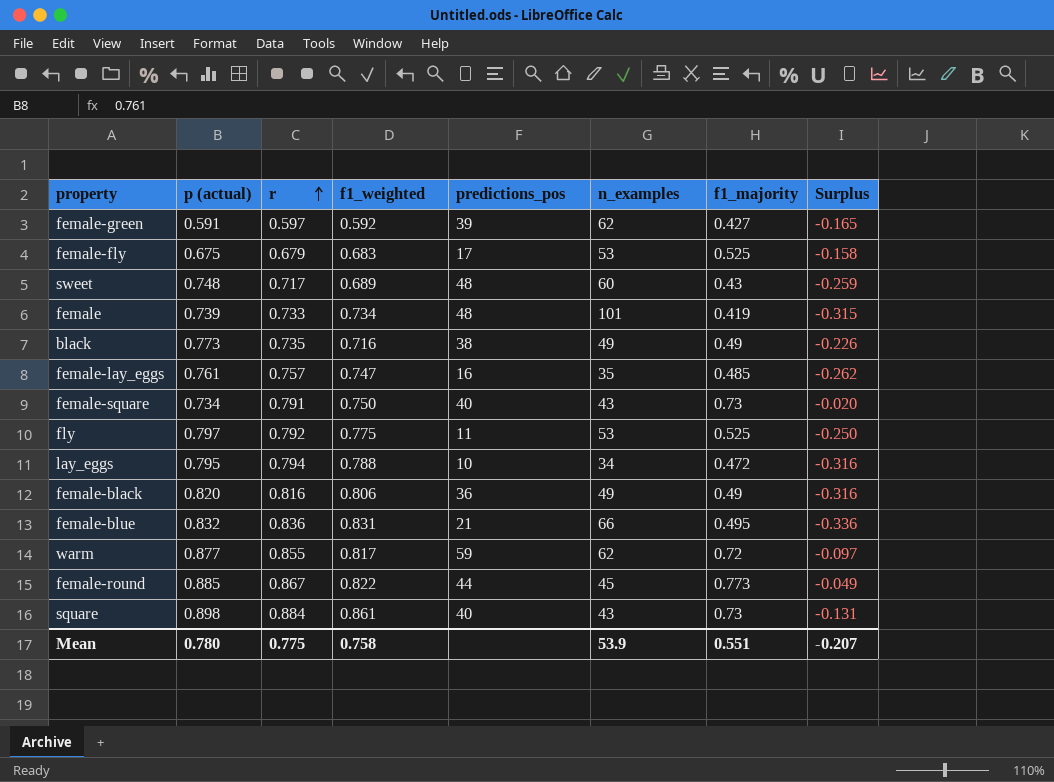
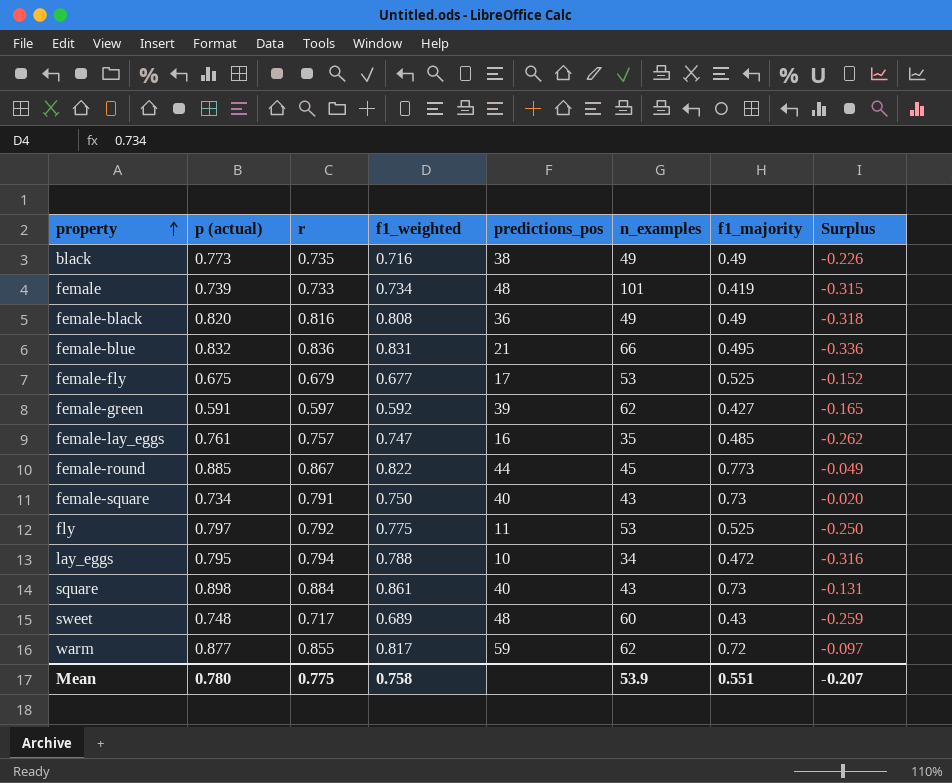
row order: r ascending -> property ascending
female-black | f1_weighted: 0.806 -> 0.808
female-black | Surplus: -0.316 -> -0.318
female-fly | f1_weighted: 0.683 -> 0.677
female-fly | Surplus: -0.158 -> -0.152

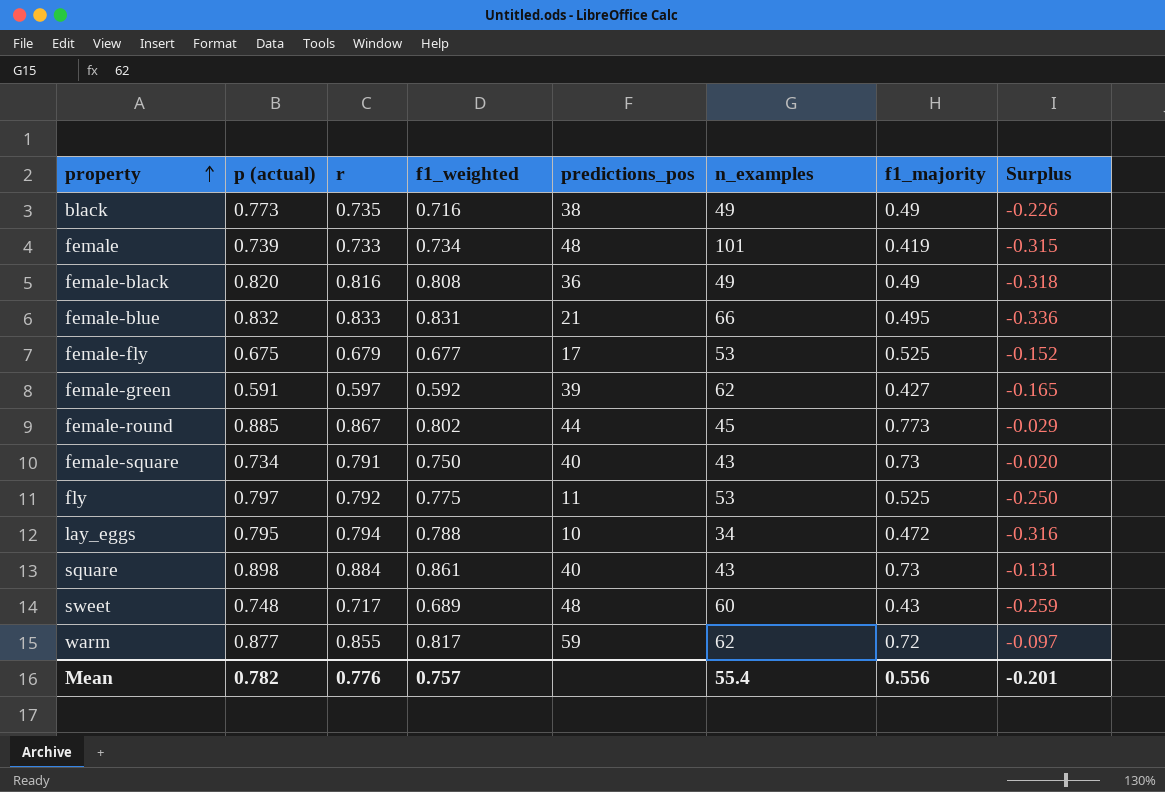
row female-lay_eggs: 0.761 | 0.757 | 0.747 | 16 | 35 | 0.485 | -0.262 -> none
female-blue | r: 0.836 -> 0.833
female-round | f1_weighted: 0.822 -> 0.802
female-round | Surplus: -0.049 -> -0.029
Mean | p (actual): 0.780 -> 0.782
Mean | r: 0.775 -> 0.776
Mean | f1_weighted: 0.758 -> 0.757
Mean | n_examples: 53.9 -> 55.4
Mean | f1_majority: 0.551 -> 0.556
Mean | Surplus: -0.207 -> -0.201

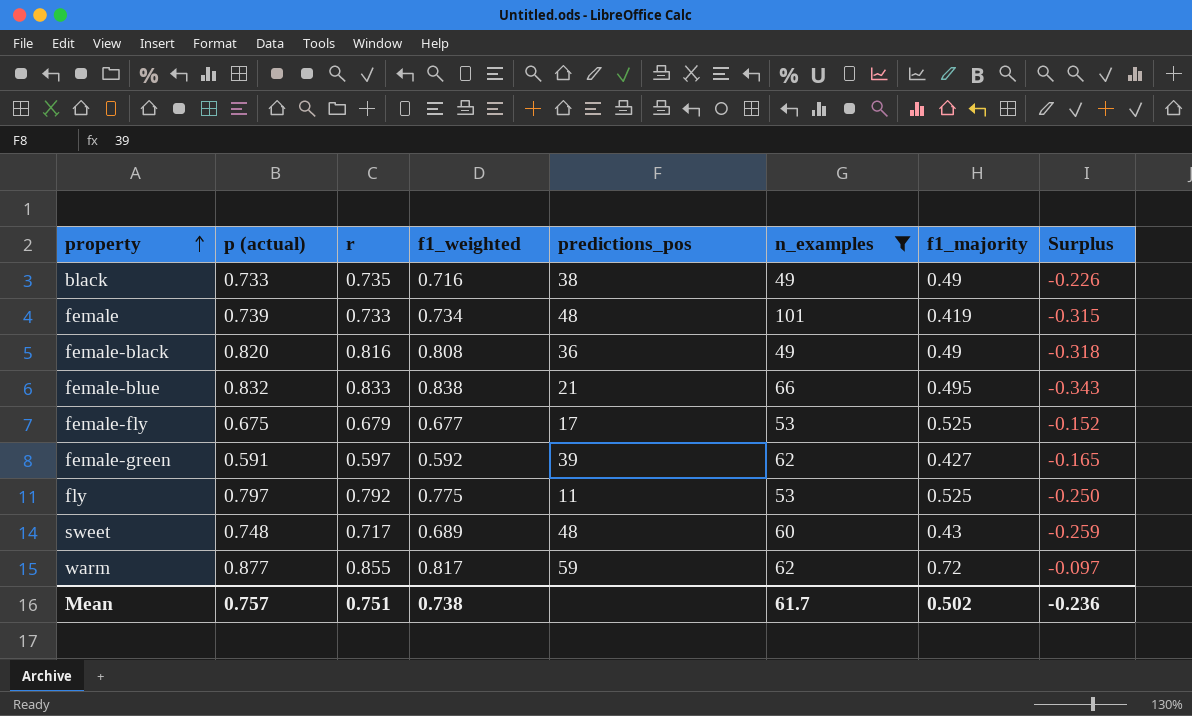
filter: none -> n_examples >= 49
black | p (actual): 0.773 -> 0.733
female-blue | f1_weighted: 0.831 -> 0.838
female-blue | Surplus: -0.336 -> -0.343
Mean | p (actual): 0.782 -> 0.757
Mean | r: 0.776 -> 0.751
Mean | f1_weighted: 0.757 -> 0.738
Mean | n_examples: 55.4 -> 61.7
Mean | f1_majority: 0.556 -> 0.502
Mean | Surplus: -0.201 -> -0.236

